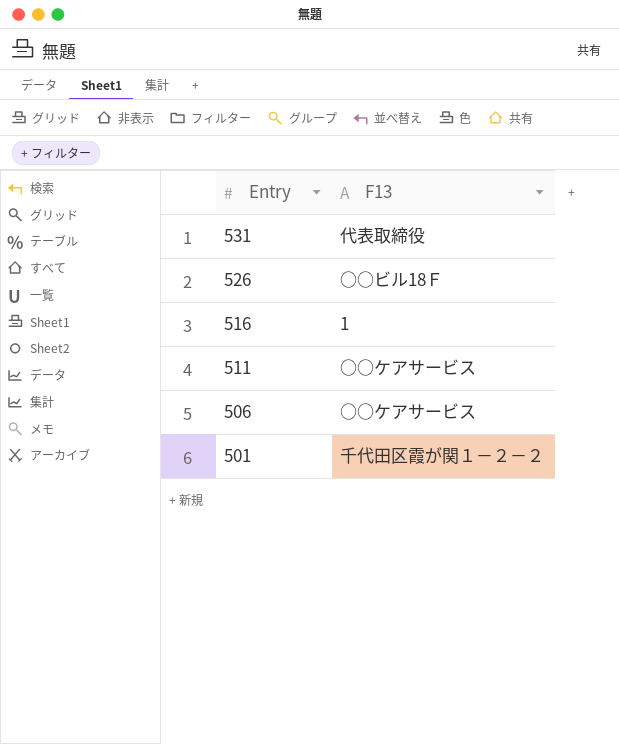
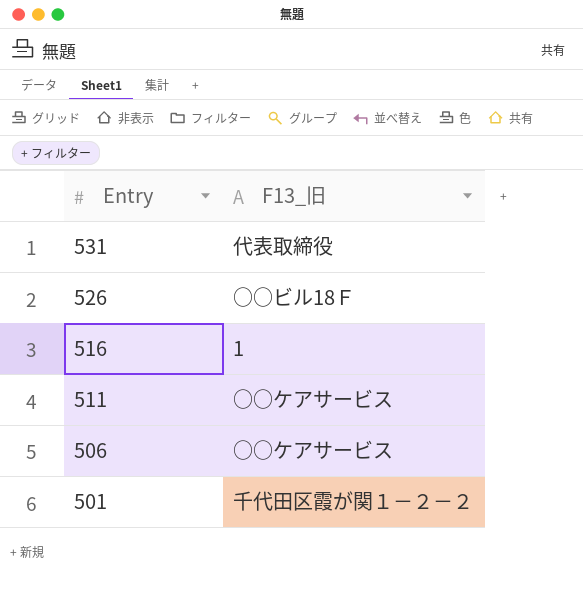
column name: F13 -> F13_旧

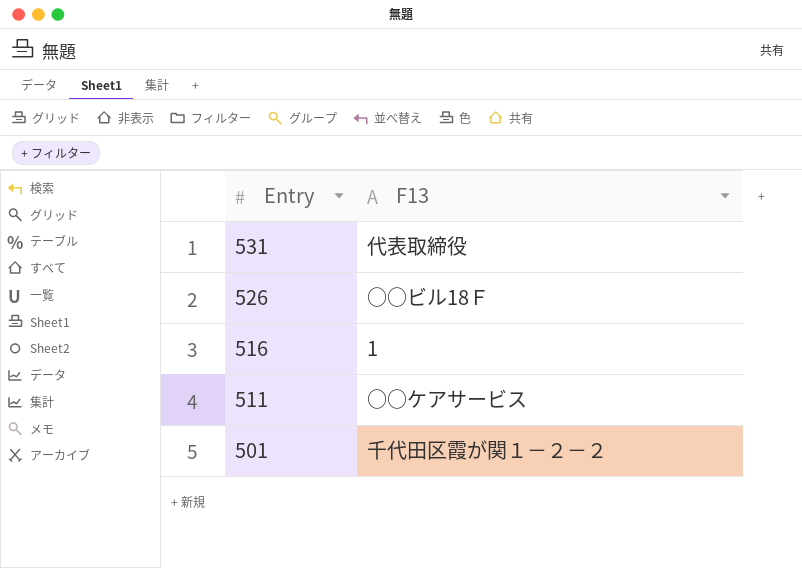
column name: F13_旧 -> F13
row 506: ○○ケアサービス -> none

